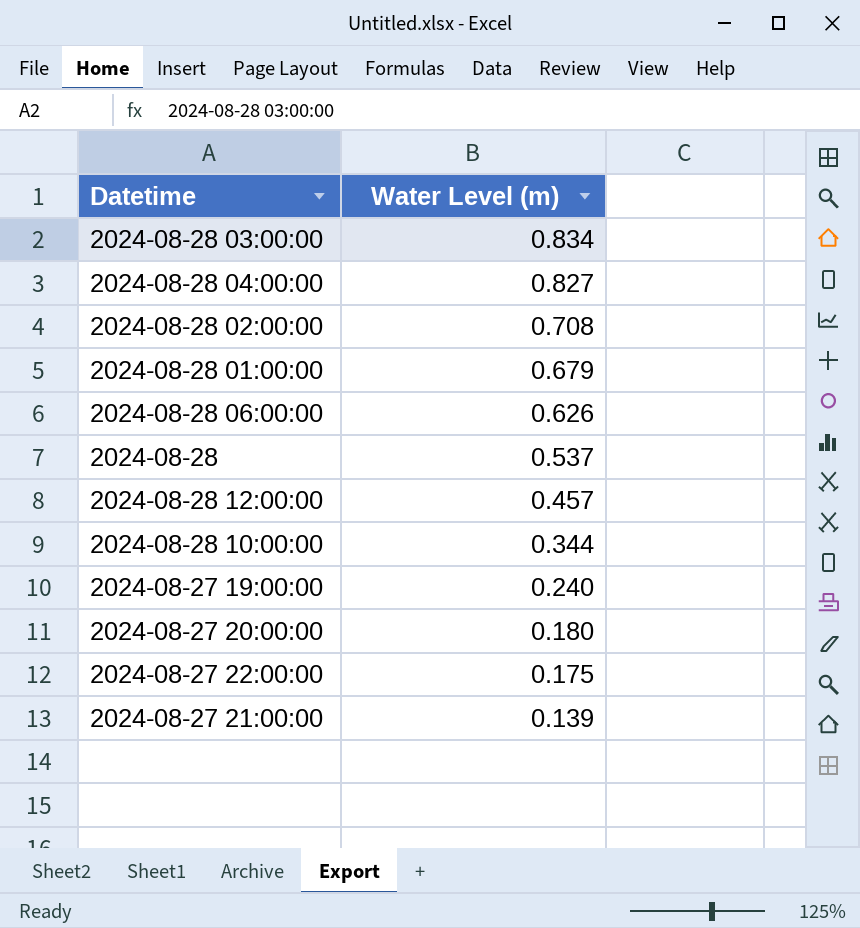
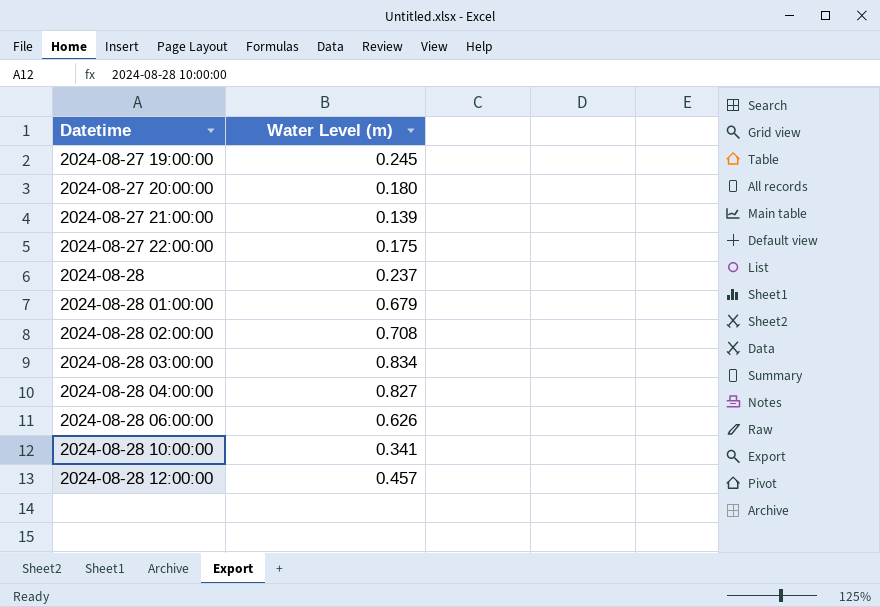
row order: Water Level (m) descending -> Datetime ascending
2024-08-27 19:00:00 | Water Level (m): 0.240 -> 0.245
2024-08-28 | Water Level (m): 0.537 -> 0.237
2024-08-28 10:00:00 | Water Level (m): 0.344 -> 0.341

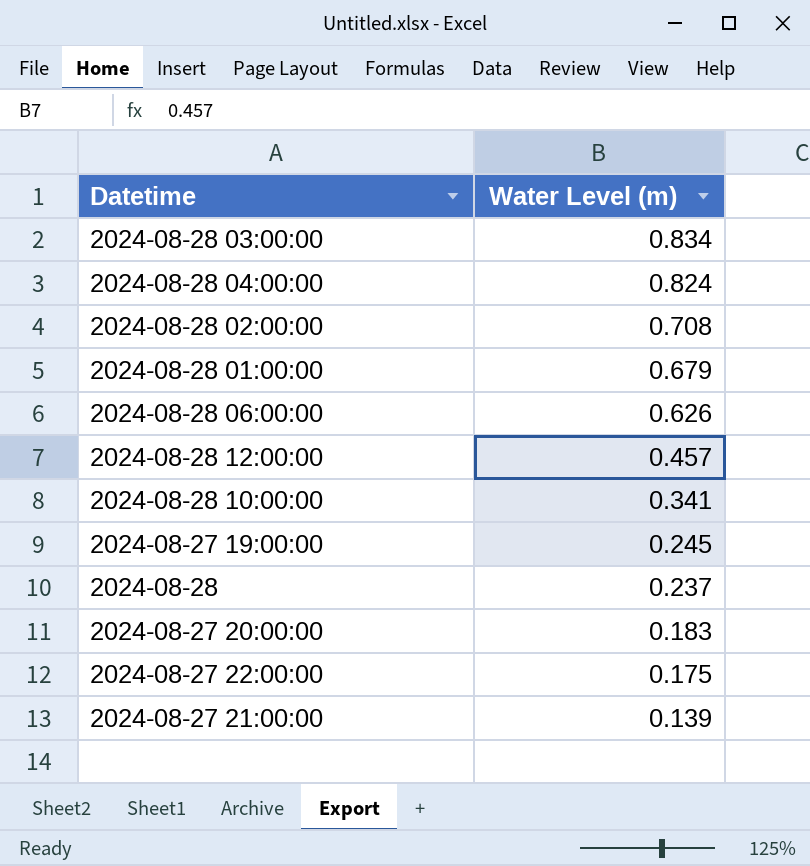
row order: Datetime ascending -> Water Level (m) descending
2024-08-28 04:00:00 | Water Level (m): 0.827 -> 0.824
2024-08-27 20:00:00 | Water Level (m): 0.180 -> 0.183

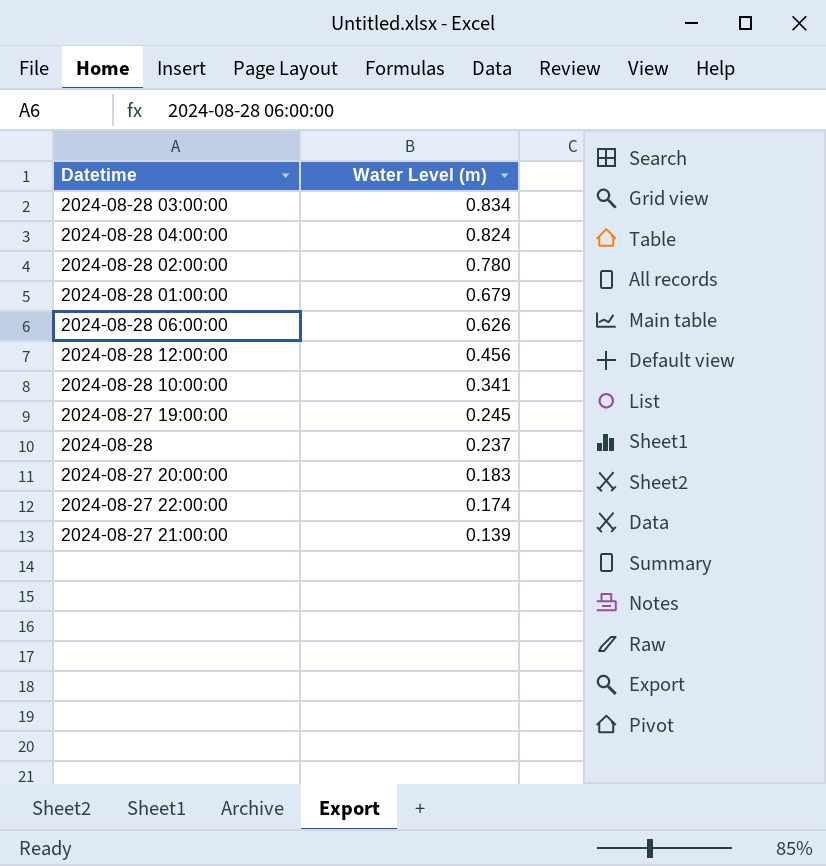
2024-08-28 02:00:00 | Water Level (m): 0.708 -> 0.780
2024-08-28 12:00:00 | Water Level (m): 0.457 -> 0.456
2024-08-27 22:00:00 | Water Level (m): 0.175 -> 0.174

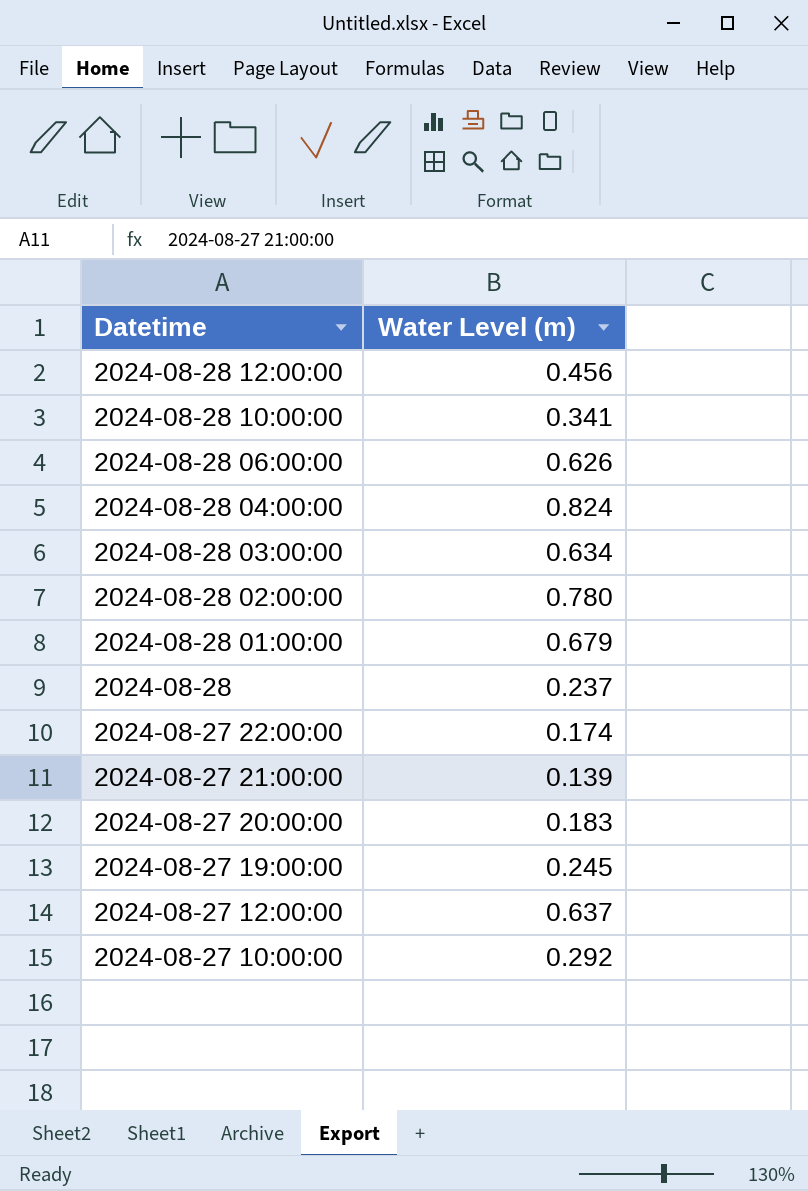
row order: Water Level (m) descending -> Datetime descending
2024-08-28 03:00:00 | Water Level (m): 0.834 -> 0.634
row 2024-08-27 12:00:00: none -> 0.637
row 2024-08-27 10:00:00: none -> 0.292

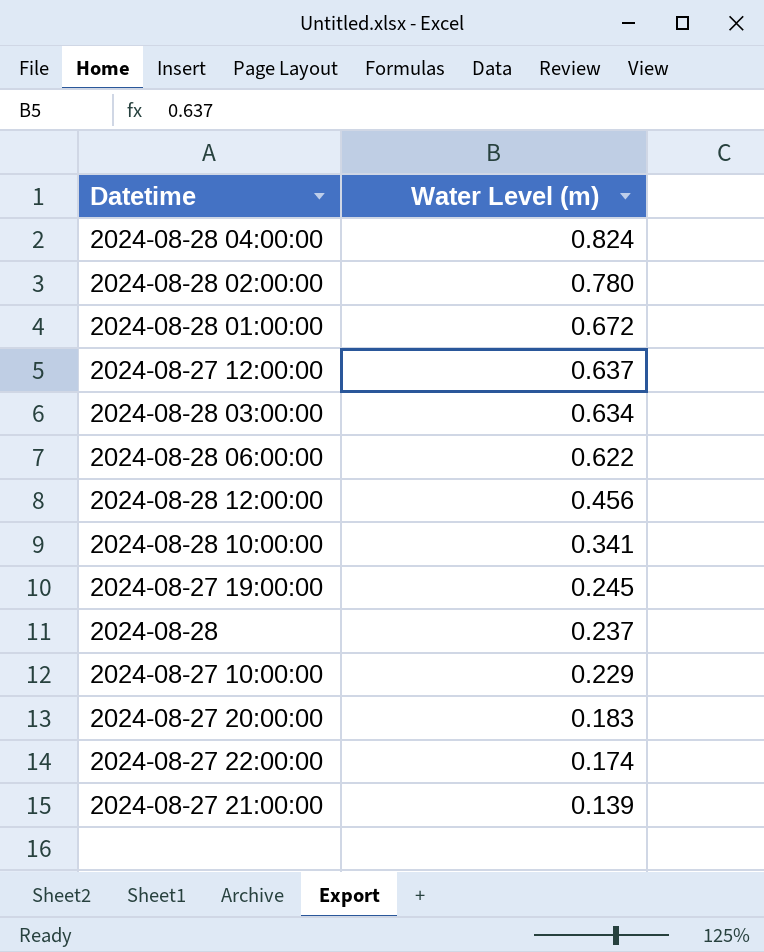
row order: Datetime descending -> Water Level (m) descending
2024-08-28 01:00:00 | Water Level (m): 0.679 -> 0.672
2024-08-28 06:00:00 | Water Level (m): 0.626 -> 0.622
2024-08-27 10:00:00 | Water Level (m): 0.292 -> 0.229

